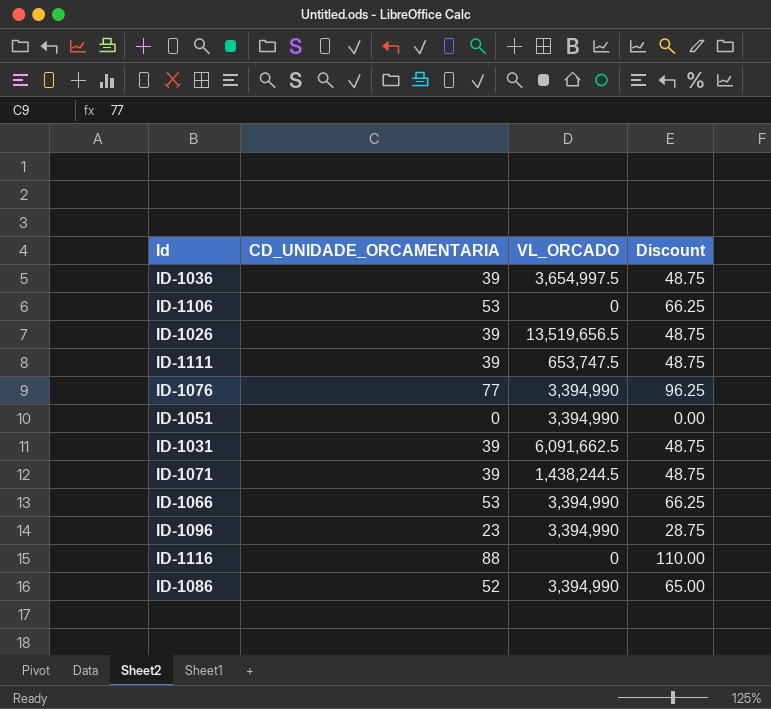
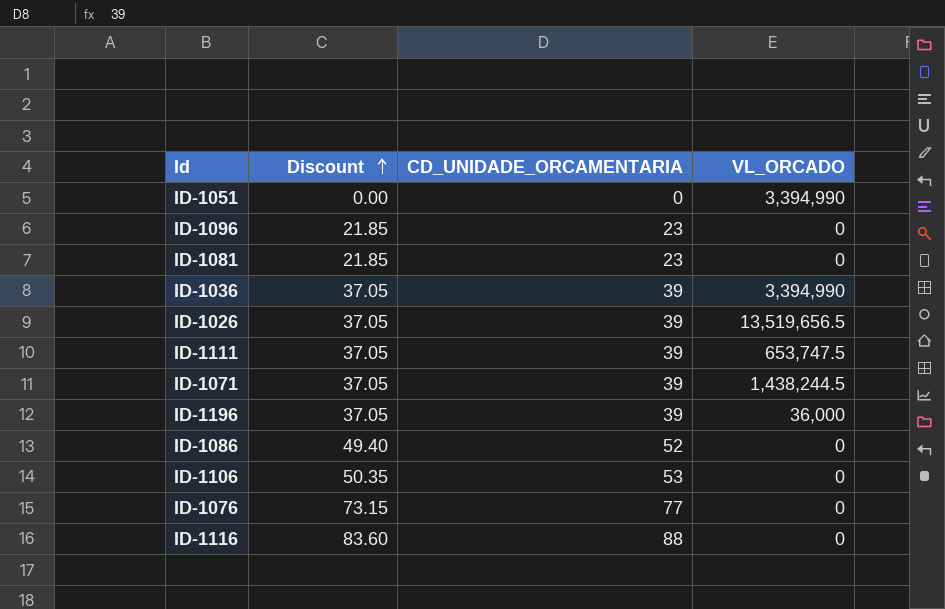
row order: none -> Discount ascending
column Discount | formula: [CD_UNIDADE_ORCAMENTARIA] * 1.25 -> [CD_UNIDADE_ORCAMENTARIA] * 0.95
column Discount | position: 4 -> 2
row ID-1031: 39 | 6,091,662.5 | 48.75 -> none
row ID-1066: 53 | 3,394,990 | 66.25 -> none
ID-1096 | VL_ORCADO: 3,394,990 -> 0
row ID-1081: none -> 21.85 | 23 | 0
ID-1036 | VL_ORCADO: 3,654,997.5 -> 3,394,990
row ID-1196: none -> 37.05 | 39 | 36,000
ID-1086 | VL_ORCADO: 3,394,990 -> 0
ID-1076 | VL_ORCADO: 3,394,990 -> 0

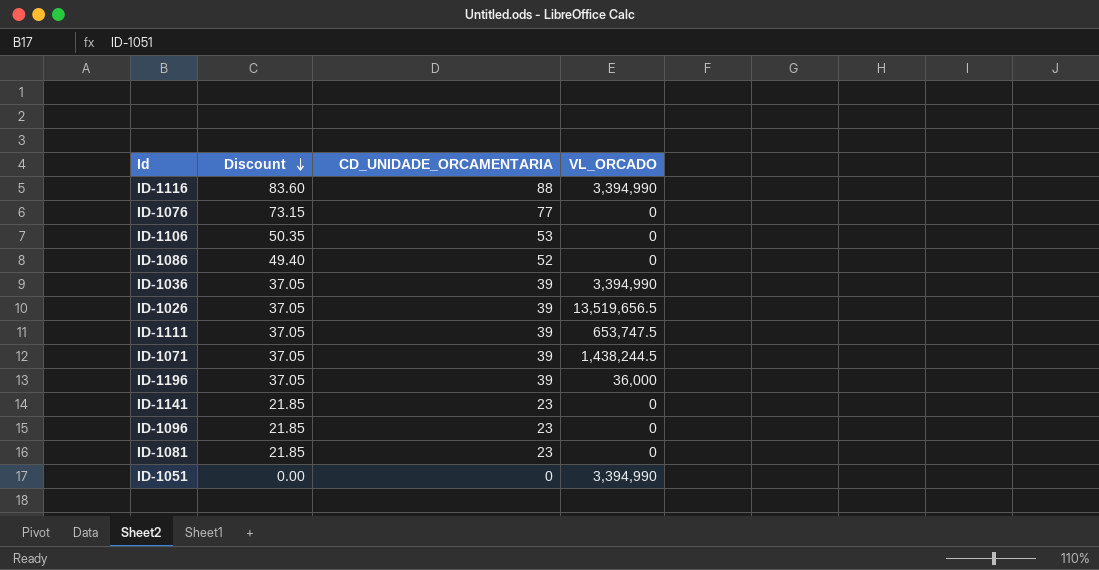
row order: Discount ascending -> Discount descending
ID-1116 | VL_ORCADO: 0 -> 3,394,990
row ID-1141: none -> 21.85 | 23 | 0

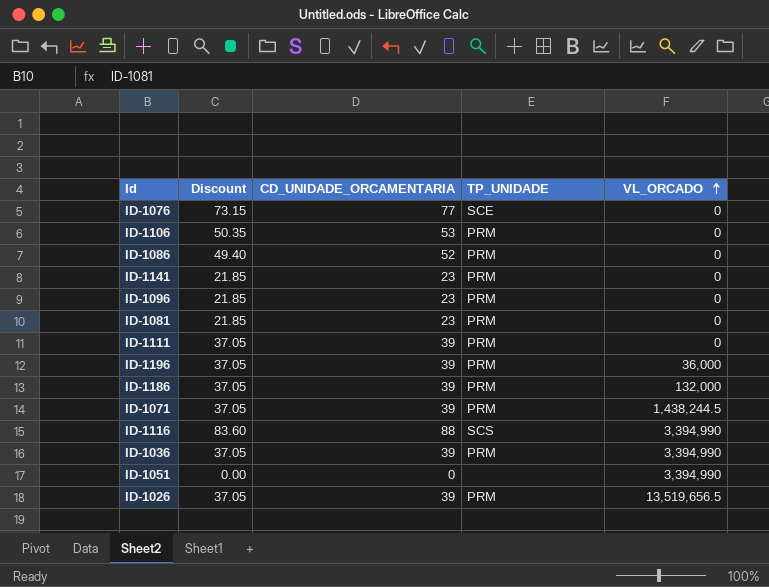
row order: Discount descending -> VL_ORCADO ascending
column TP_UNIDADE | position: none -> 4
ID-1111 | VL_ORCADO: 653,747.5 -> 0
row ID-1186: none -> 37.05 | 39 | PRM | 132,000

